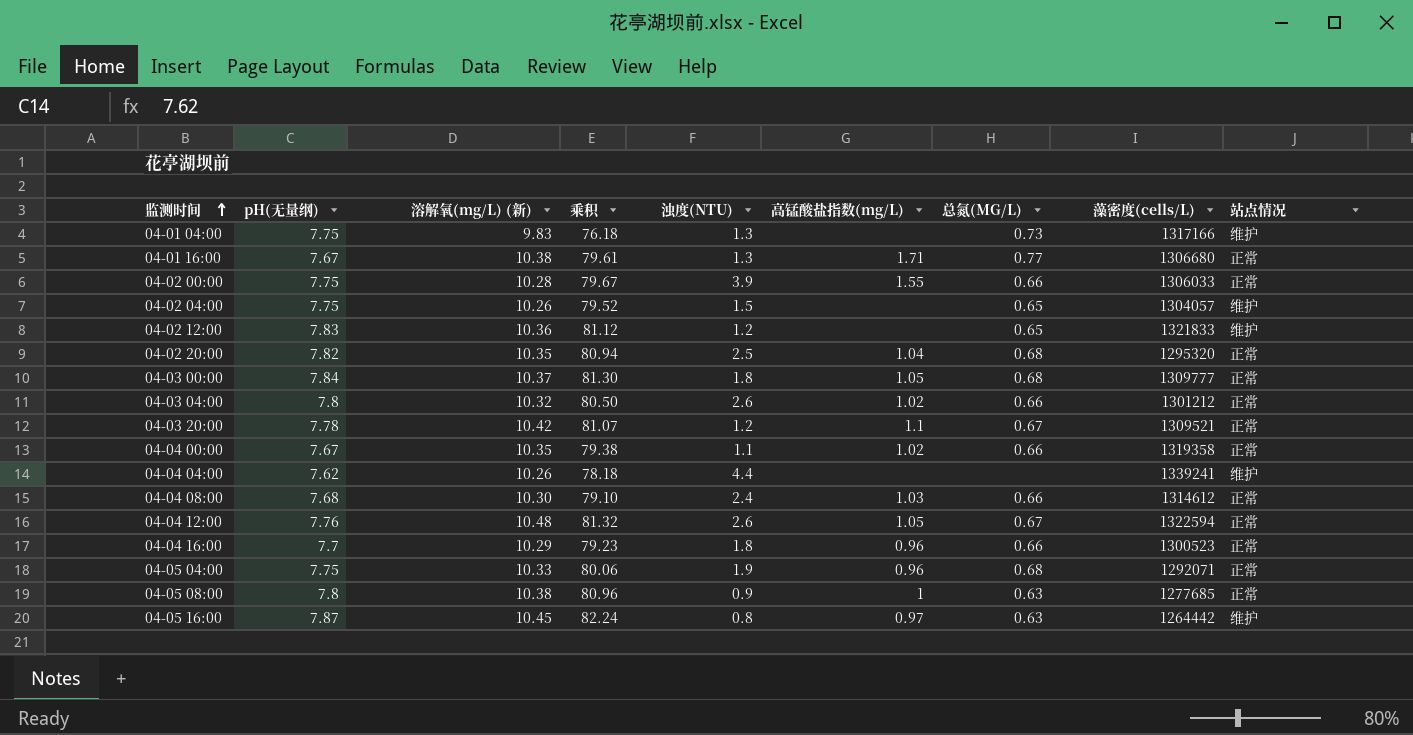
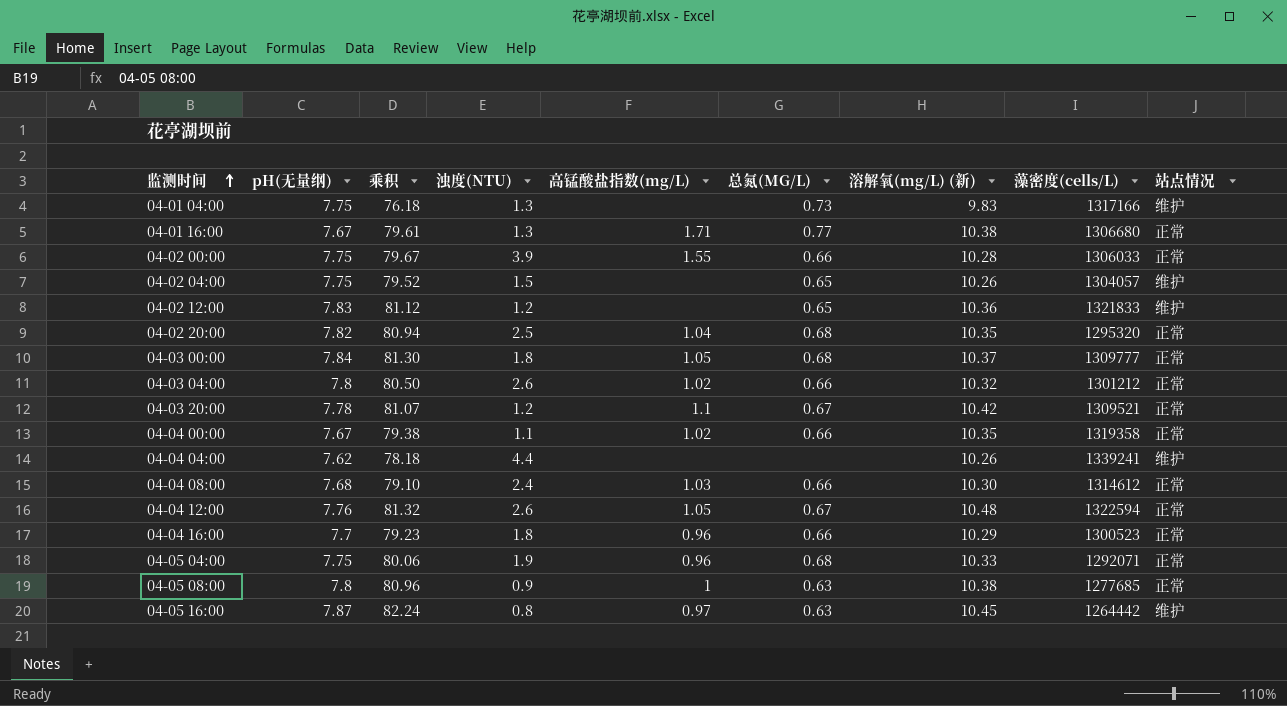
column 溶解氧(mg/L) (新) | position: 3 -> 7

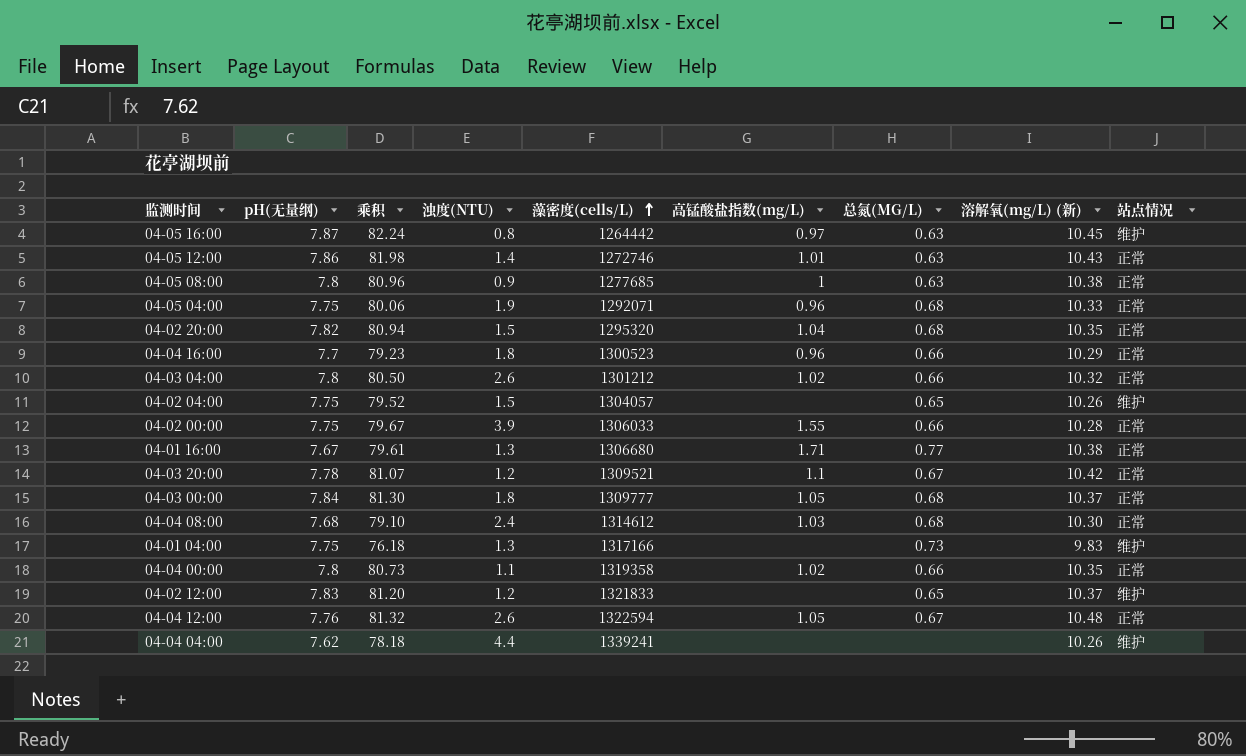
row order: 监测时间 ascending -> 藻密度(cells/L) ascending
column 藻密度(cells/L) | position: 8 -> 5
row 04-05 12:00: none -> 7.86 | 81.98 | 1.4 | 1272746 | 1.01 | 0.63 | 10.43 | 正常
04-02 20:00 | 浊度(NTU): 2.5 -> 1.5
04-04 08:00 | 总氮(MG/L): 0.66 -> 0.68
04-04 00:00 | pH(无量纲): 7.67 -> 7.8
04-04 00:00 | 乘积: 79.38 -> 80.73
04-02 12:00 | 乘积: 81.12 -> 81.20
04-02 12:00 | 溶解氧(mg/L) (新): 10.36 -> 10.37

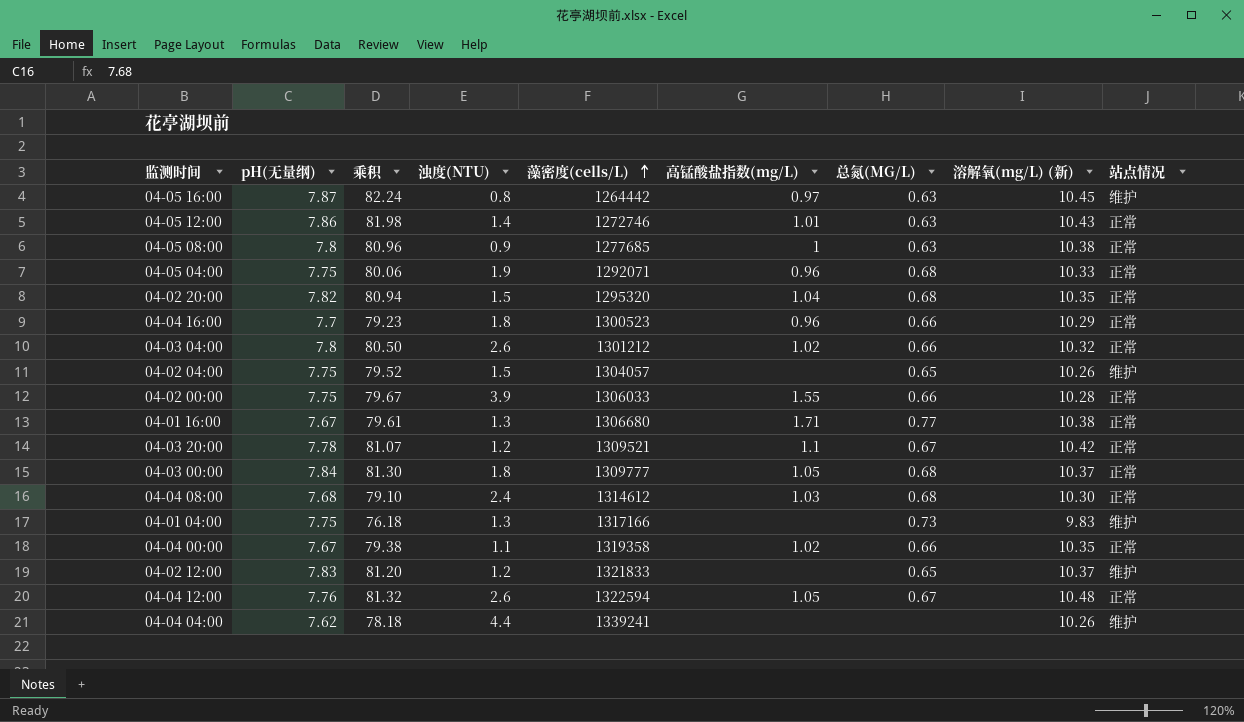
04-04 00:00 | pH(无量纲): 7.8 -> 7.67
04-04 00:00 | 乘积: 80.73 -> 79.38

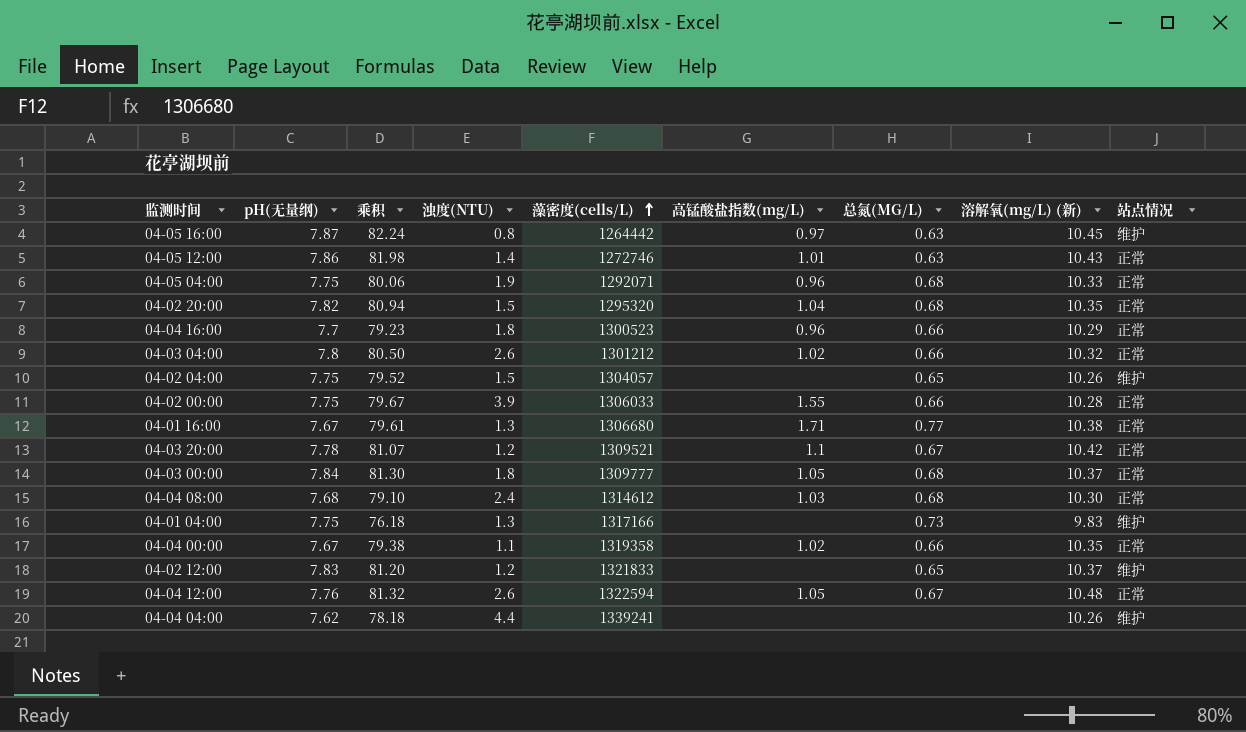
row 04-05 08:00: 7.8 | 80.96 | 0.9 | 1277685 | 1 | 0.63 | 10.38 | 正常 -> none

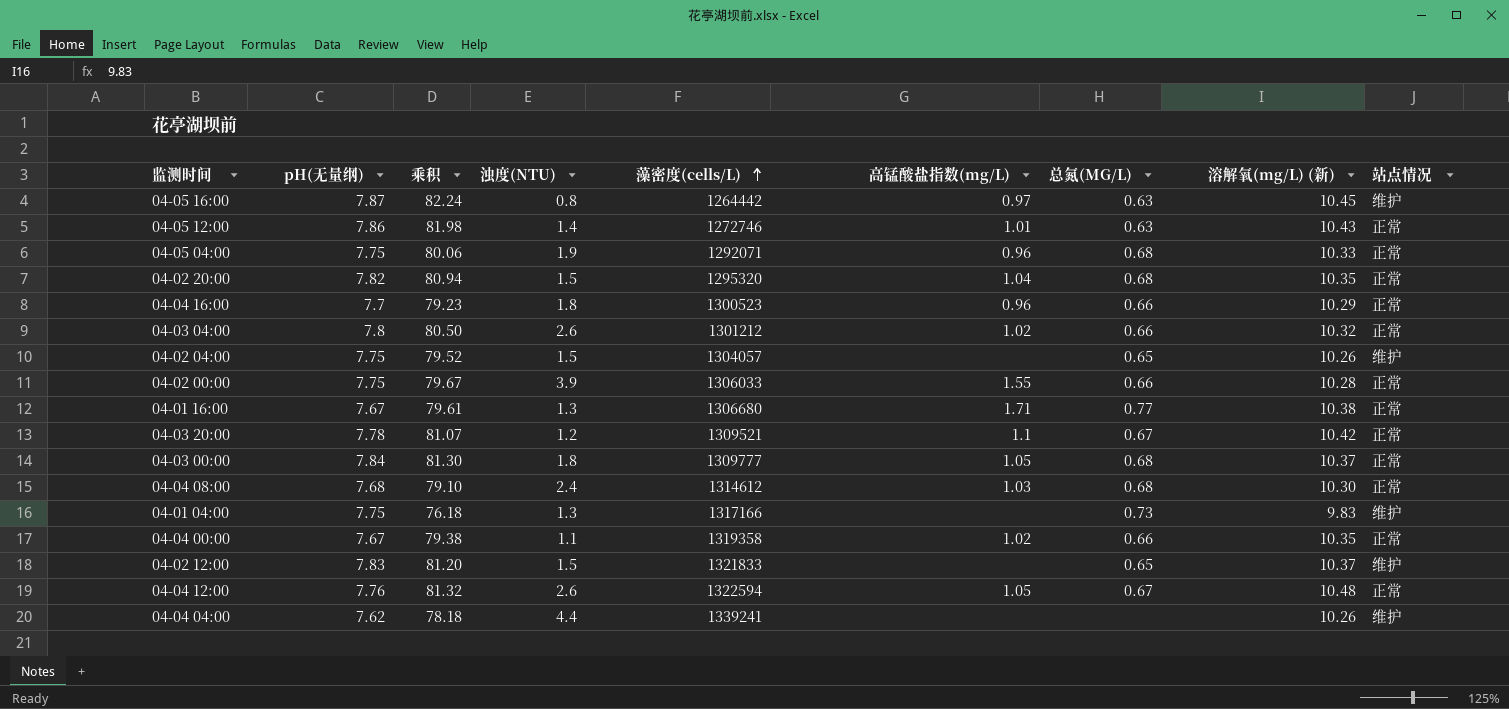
04-02 12:00 | 浊度(NTU): 1.2 -> 1.5

